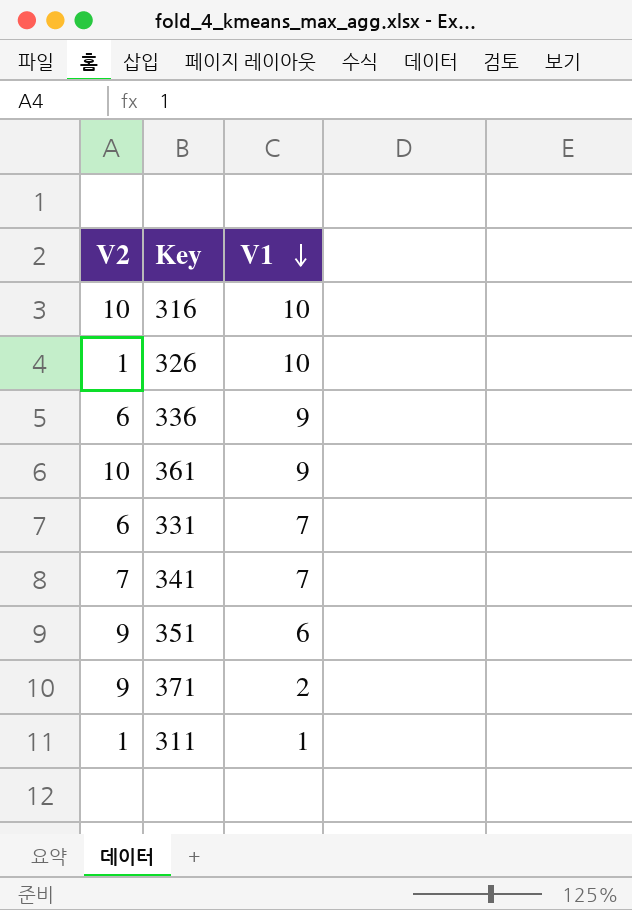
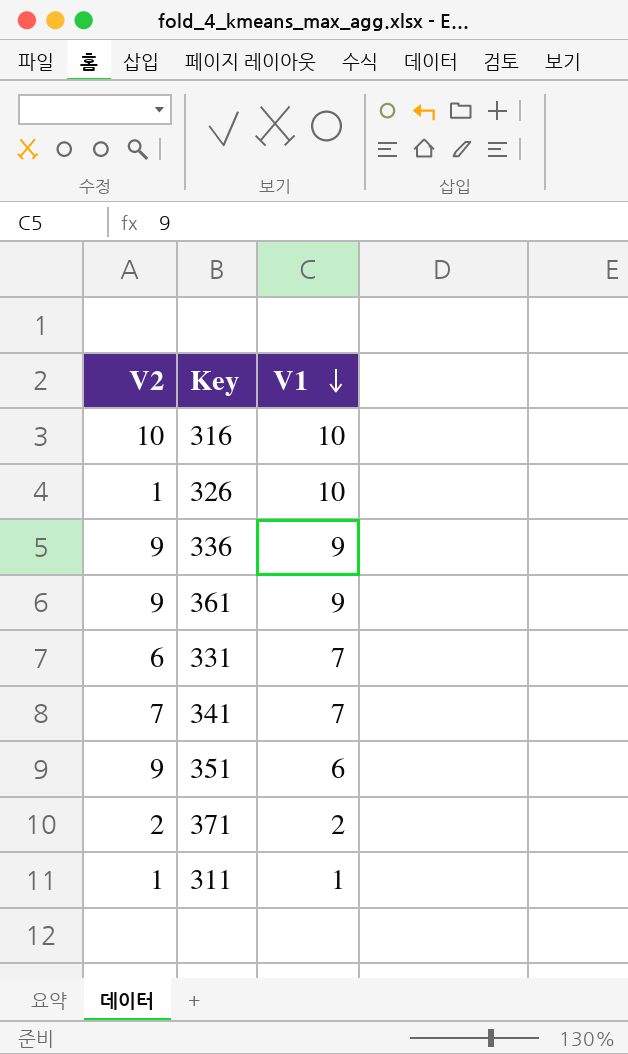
336 | V2: 6 -> 9
361 | V2: 10 -> 9
371 | V2: 9 -> 2

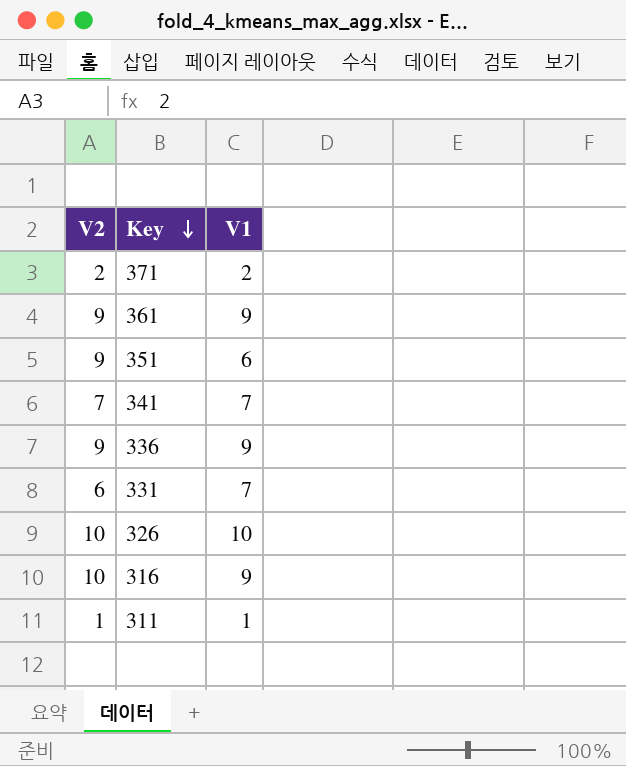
row order: V1 descending -> Key descending
326 | V2: 1 -> 10
316 | V1: 10 -> 9

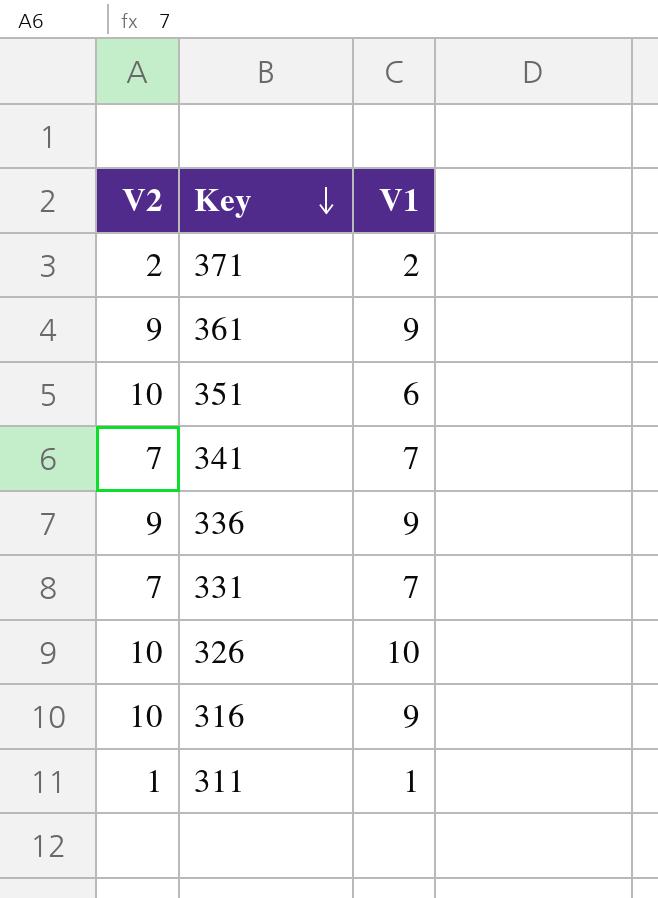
351 | V2: 9 -> 10
331 | V2: 6 -> 7

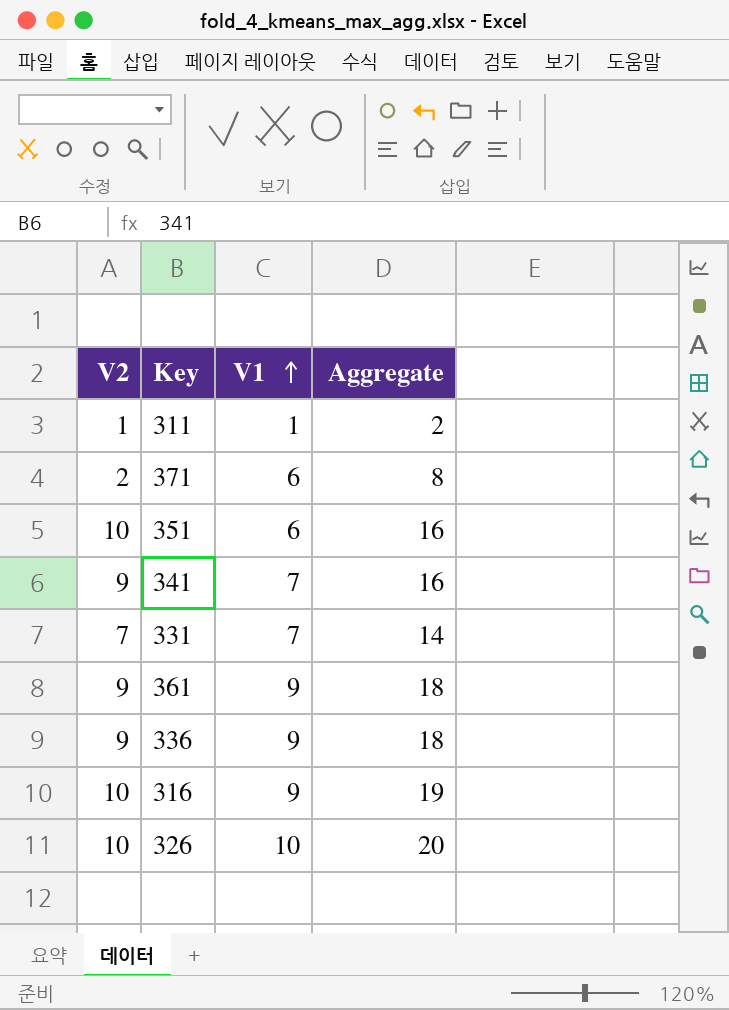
row order: Key descending -> V1 ascending
column Aggregate | formula: none -> [V2] + [V1]
371 | V1: 2 -> 6
341 | V2: 7 -> 9

